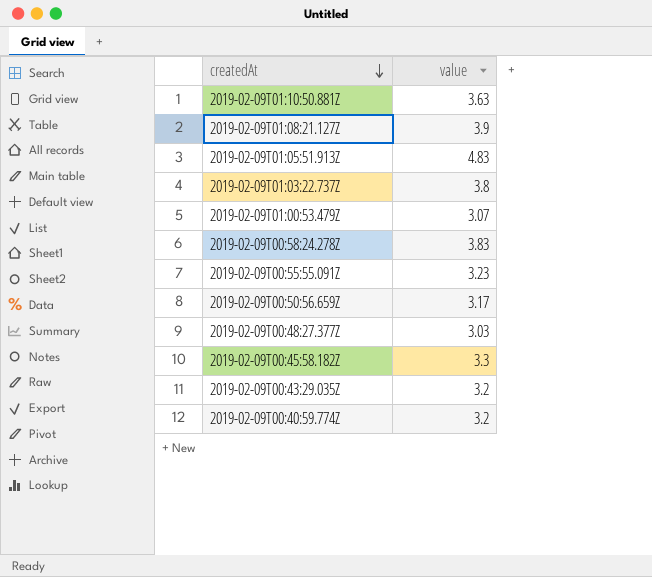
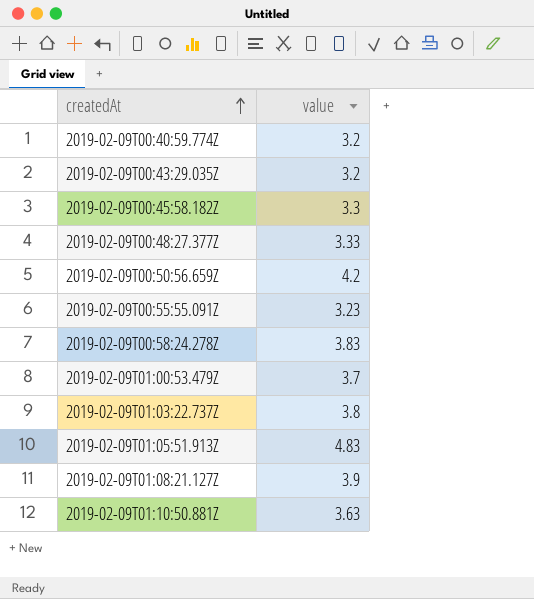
row order: createdAt descending -> createdAt ascending
2019-02-09T00:48:27.377Z | value: 3.03 -> 3.33
2019-02-09T00:50:56.659Z | value: 3.17 -> 4.2
2019-02-09T01:00:53.479Z | value: 3.07 -> 3.7

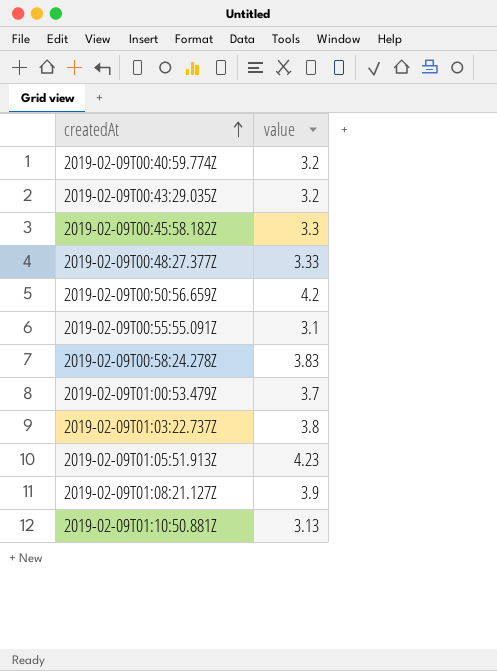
2019-02-09T00:55:55.091Z | value: 3.23 -> 3.1
2019-02-09T01:05:51.913Z | value: 4.83 -> 4.23
2019-02-09T01:10:50.881Z | value: 3.63 -> 3.13

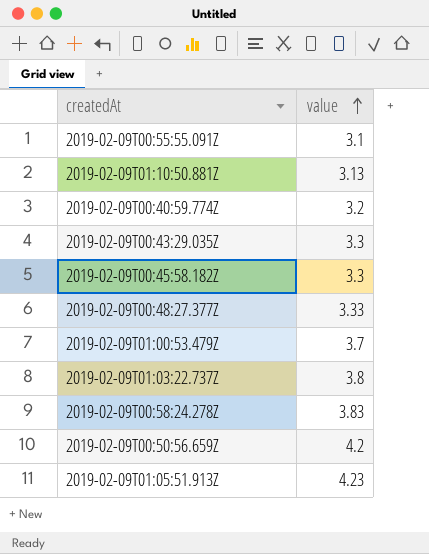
row order: createdAt ascending -> value ascending
row 2019-02-09T01:08:21.127Z: 3.9 -> none
2019-02-09T00:43:29.035Z | value: 3.2 -> 3.3

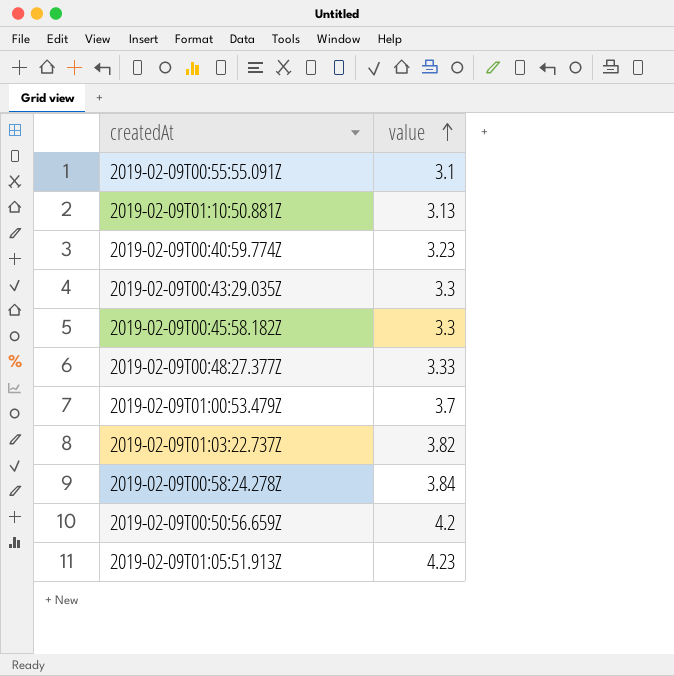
2019-02-09T00:40:59.774Z | value: 3.2 -> 3.23
2019-02-09T01:03:22.737Z | value: 3.8 -> 3.82
2019-02-09T00:58:24.278Z | value: 3.83 -> 3.84

